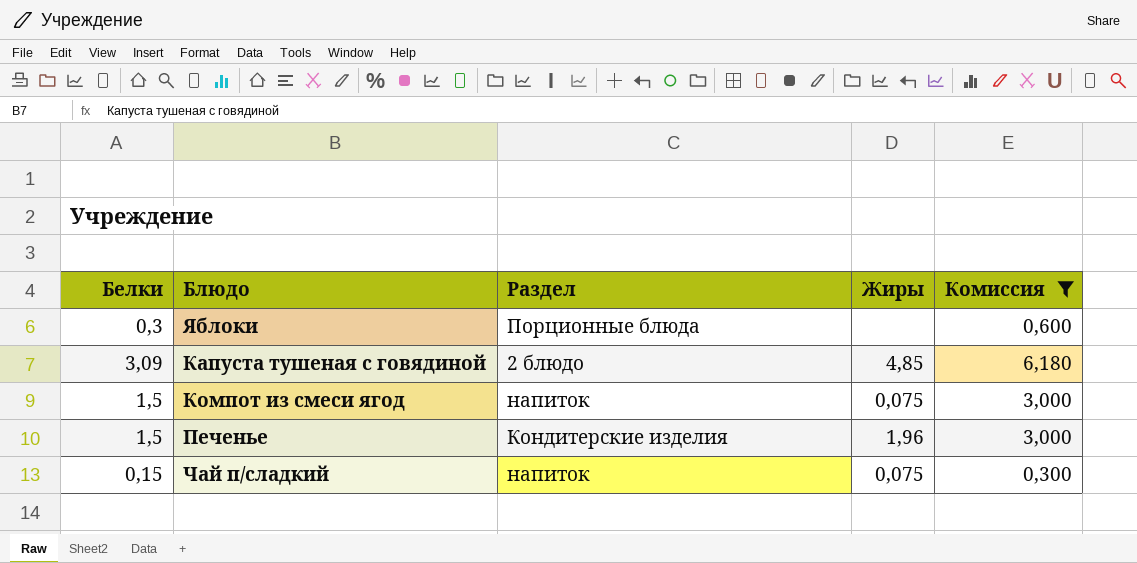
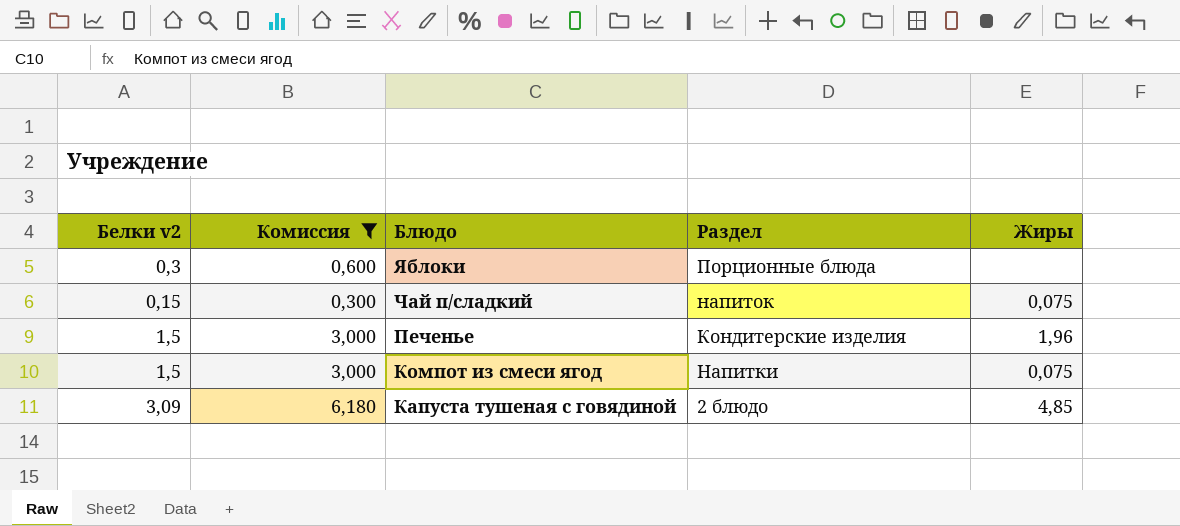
row order: none -> Блюдо descending
column name: Белки -> Белки v2
column Комиссия | position: 5 -> 2
Компот из смеси ягод | Раздел: напиток -> Напитки

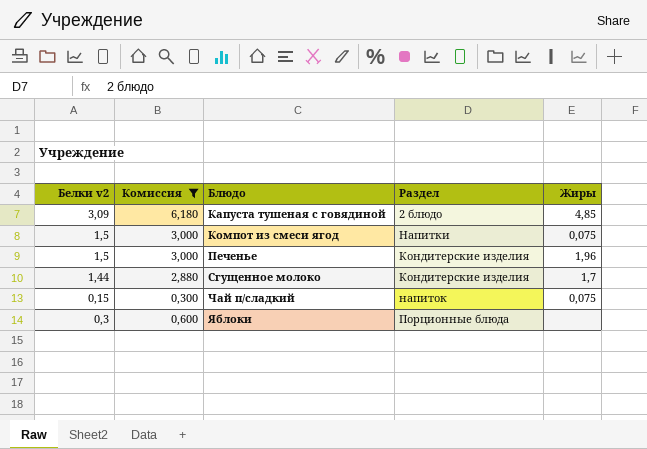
row order: Блюдо descending -> Блюдо ascending
row Сгущенное молоко: none -> 1,44 | 2,880 | Кондитерские изделия | 1,7

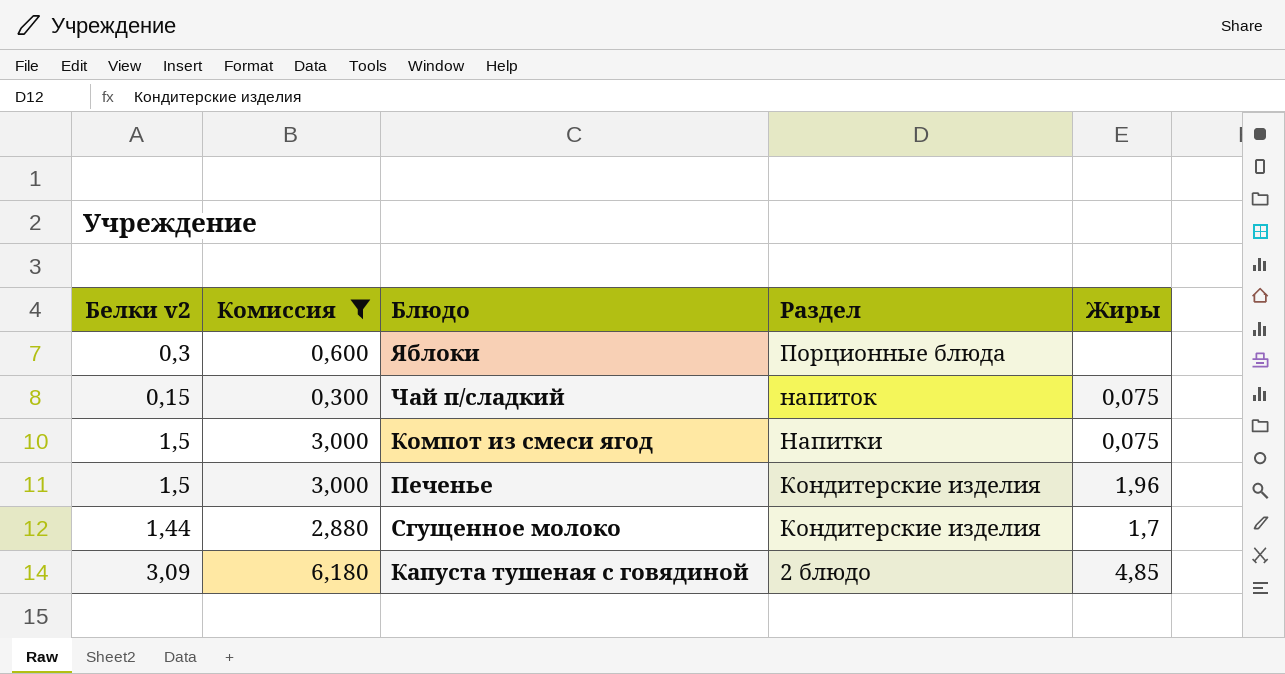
row order: Блюдо ascending -> Раздел descending

